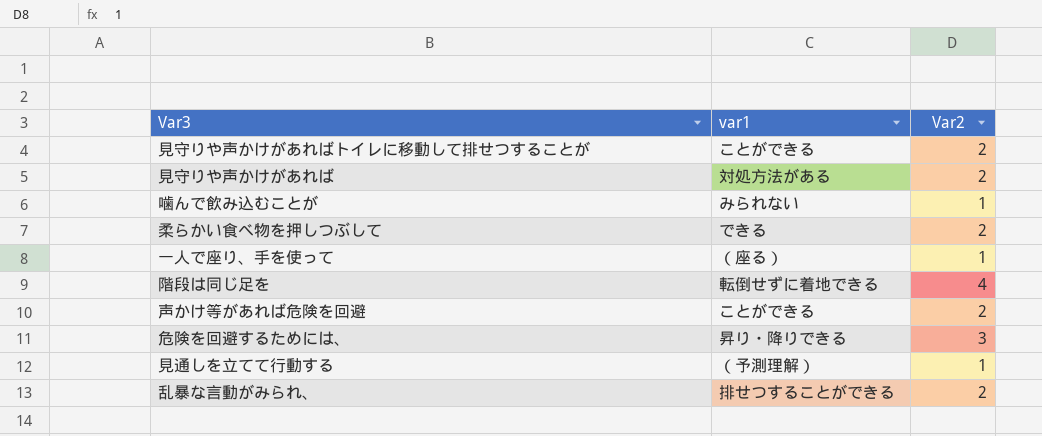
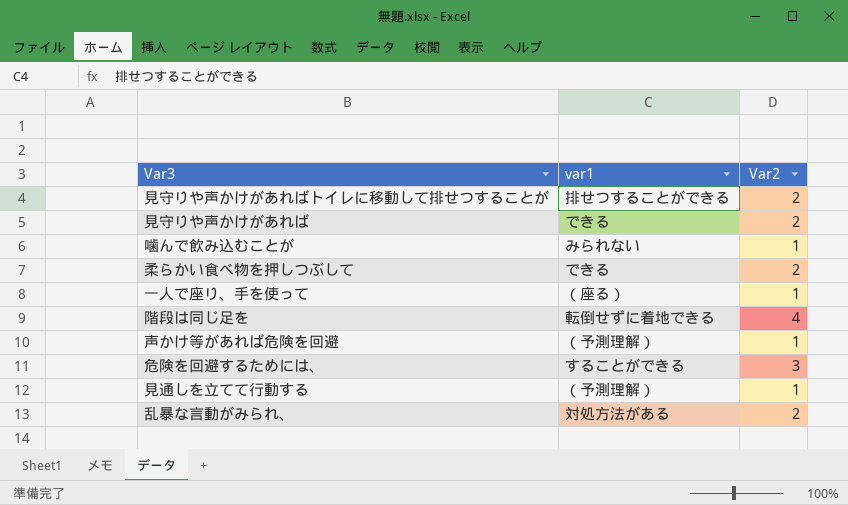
見守りや声かけがあればトイレに移動して排せつすることが | var1: ことができる -> 排せつすることができる
見守りや声かけがあれば | var1: 対処方法がある -> できる
声かけ等があれば危険を回避 | var1: ことができる -> （予測理解）
声かけ等があれば危険を回避 | Var2: 2 -> 1
危険を回避するためには、 | var1: 昇り・降りできる -> することができる
乱暴な言動がみられ、 | var1: 排せつすることができる -> 対処方法がある

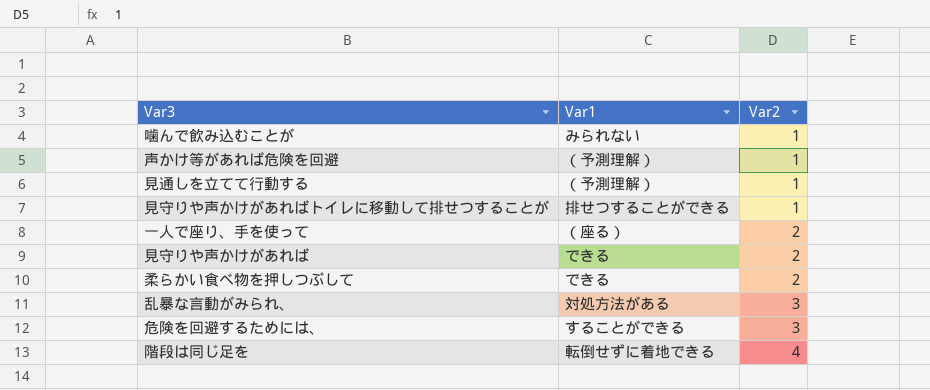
row order: none -> Var2 ascending
column name: var1 -> Var1
見守りや声かけがあればトイレに移動して排せつすることが | Var2: 2 -> 1
一人で座り、手を使って | Var2: 1 -> 2
乱暴な言動がみられ、 | Var2: 2 -> 3

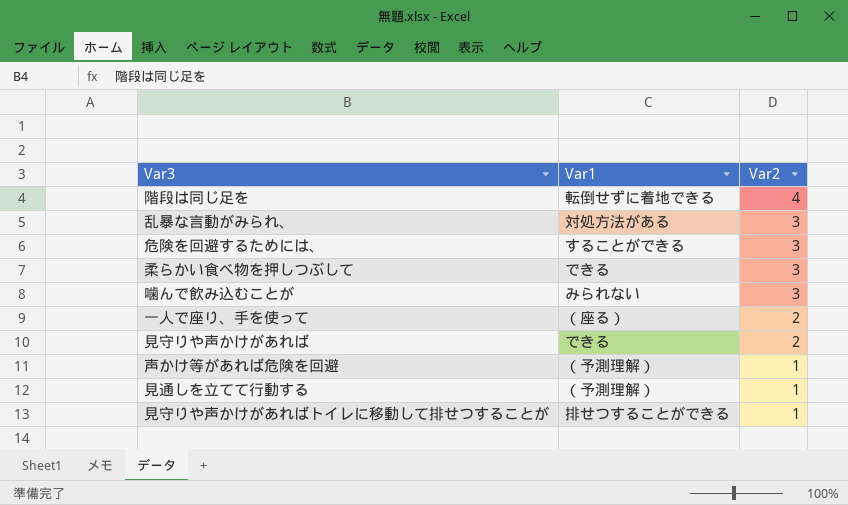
row order: Var2 ascending -> Var2 descending
柔らかい食べ物を押しつぶして | Var2: 2 -> 3
噛んで飲み込むことが | Var2: 1 -> 3

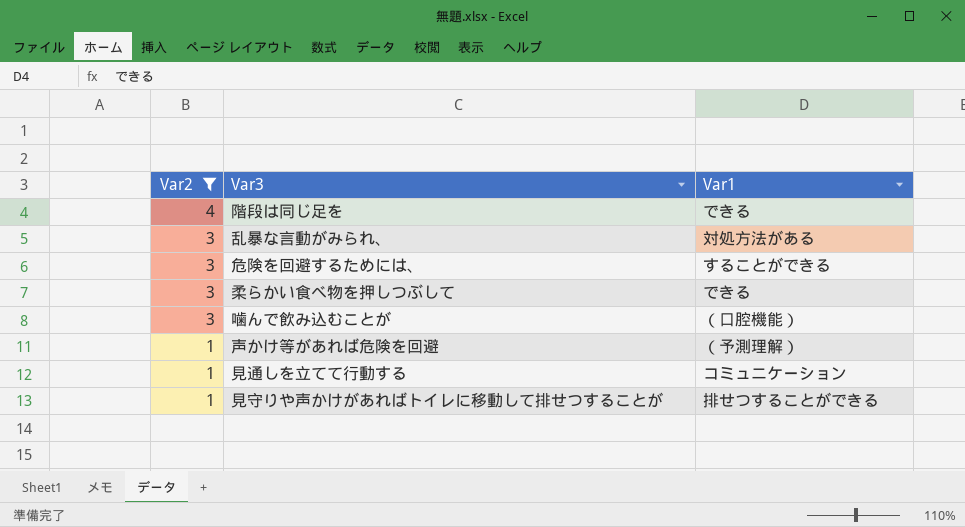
filter: none -> Var2 != 2
column Var2 | position: 3 -> 1
階段は同じ足を | Var1: 転倒せずに着地できる -> できる
噛んで飲み込むことが | Var1: みられない -> （口腔機能）
見通しを立てて行動する | Var1: （予測理解） -> コミュニケーション

